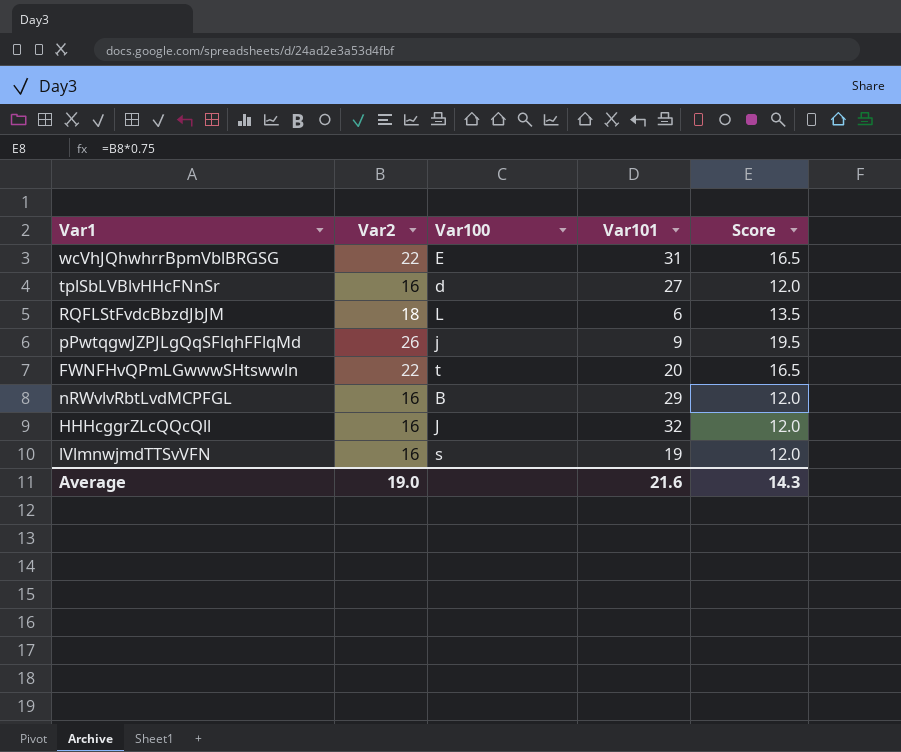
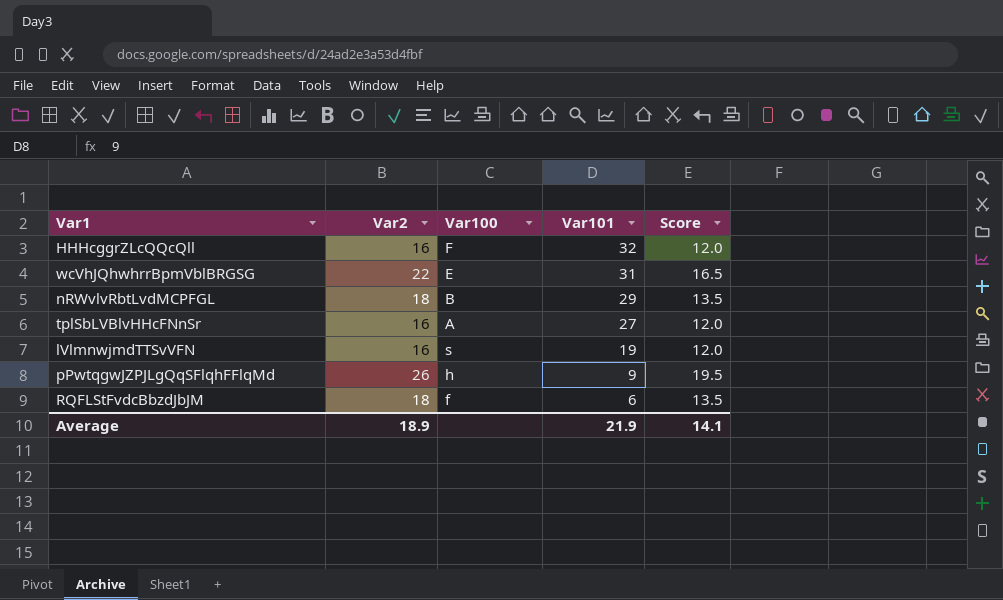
row order: none -> Var101 descending
row FWNFHvQPmLGwwwSHtswwln: 22 | t | 20 | 16.5 -> none
HHHcggrZLcQQcQll | Var100: J -> F
nRWvlvRbtLvdMCPFGL | Var2: 16 -> 18
nRWvlvRbtLvdMCPFGL | Score: 12.0 -> 13.5
tplSbLVBlvHHcFNnSr | Var100: d -> A
pPwtqgwJZPJLgQqSFlqhFFlqMd | Var100: j -> h
RQFLStFvdcBbzdJbJM | Var100: L -> f
Average | Var2: 19.0 -> 18.9
Average | Var101: 21.6 -> 21.9
Average | Score: 14.3 -> 14.1

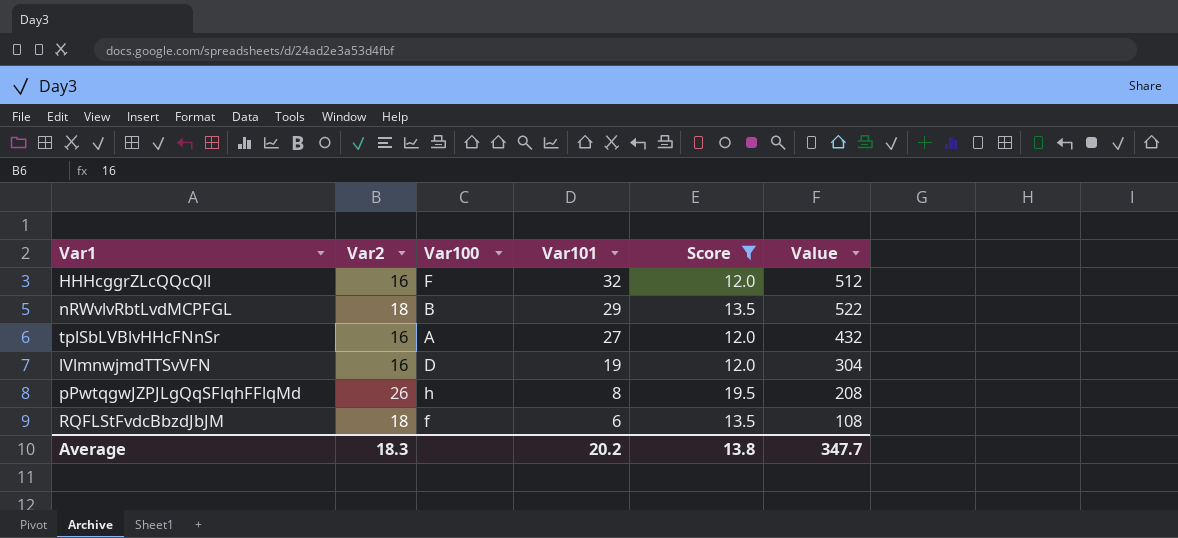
filter: none -> Score != 16.5
column Value | formula: none -> [Var2] * [Var101]
lVlmnwjmdTTSvVFN | Var100: s -> D
pPwtqgwJZPJLgQqSFlqhFFlqMd | Var101: 9 -> 8
Average | Var2: 18.9 -> 18.3
Average | Var101: 21.9 -> 20.2
Average | Score: 14.1 -> 13.8

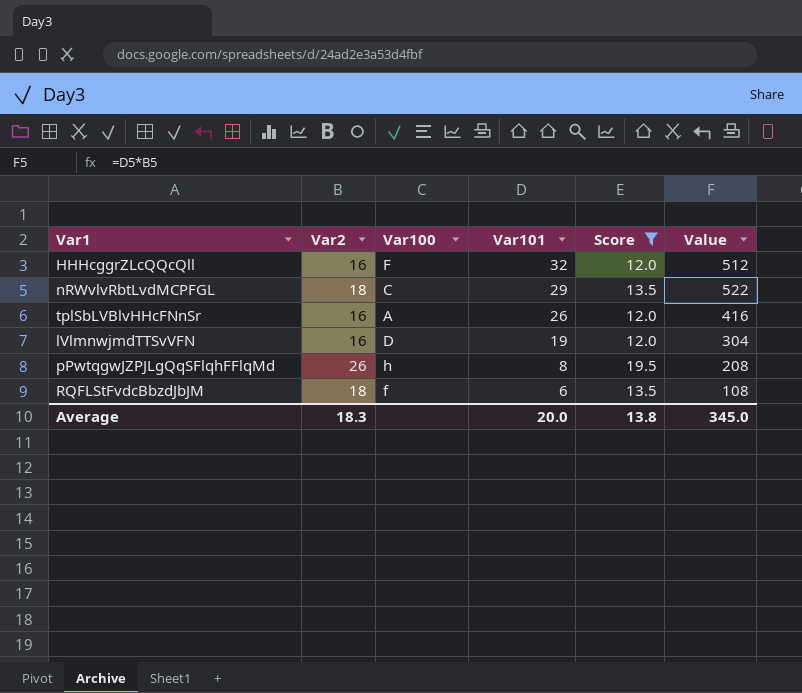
nRWvlvRbtLvdMCPFGL | Var100: B -> C
tplSbLVBlvHHcFNnSr | Var101: 27 -> 26
tplSbLVBlvHHcFNnSr | Value: 432 -> 416
Average | Var101: 20.2 -> 20.0
Average | Value: 347.7 -> 345.0

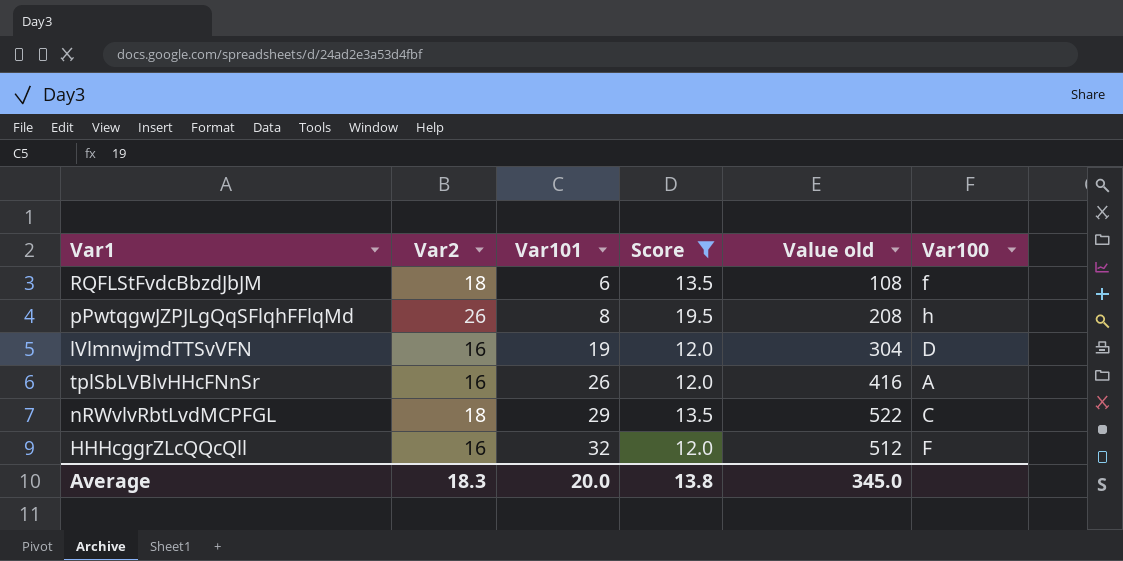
row order: Var101 descending -> Var101 ascending
column name: Value -> Value old
column Var100 | position: 3 -> 6

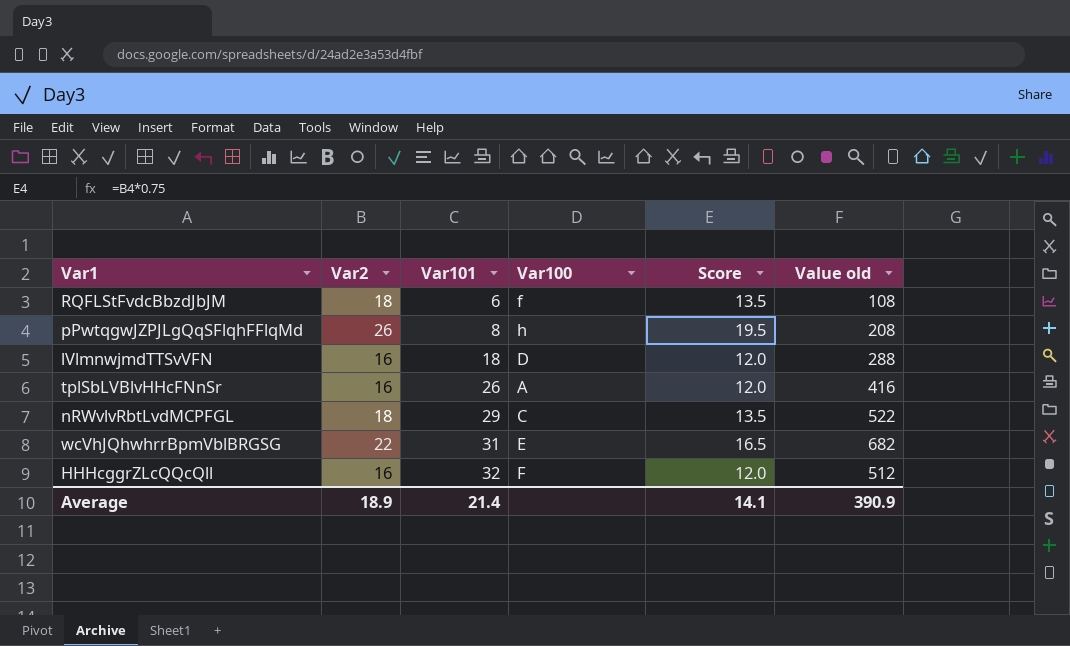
filter: Score != 16.5 -> none
column Var100 | position: 6 -> 4
lVlmnwjmdTTSvVFN | Var101: 19 -> 18
lVlmnwjmdTTSvVFN | Value old: 304 -> 288
Average | Var2: 18.3 -> 18.9
Average | Var101: 20.0 -> 21.4
Average | Score: 13.8 -> 14.1
Average | Value old: 345.0 -> 390.9

